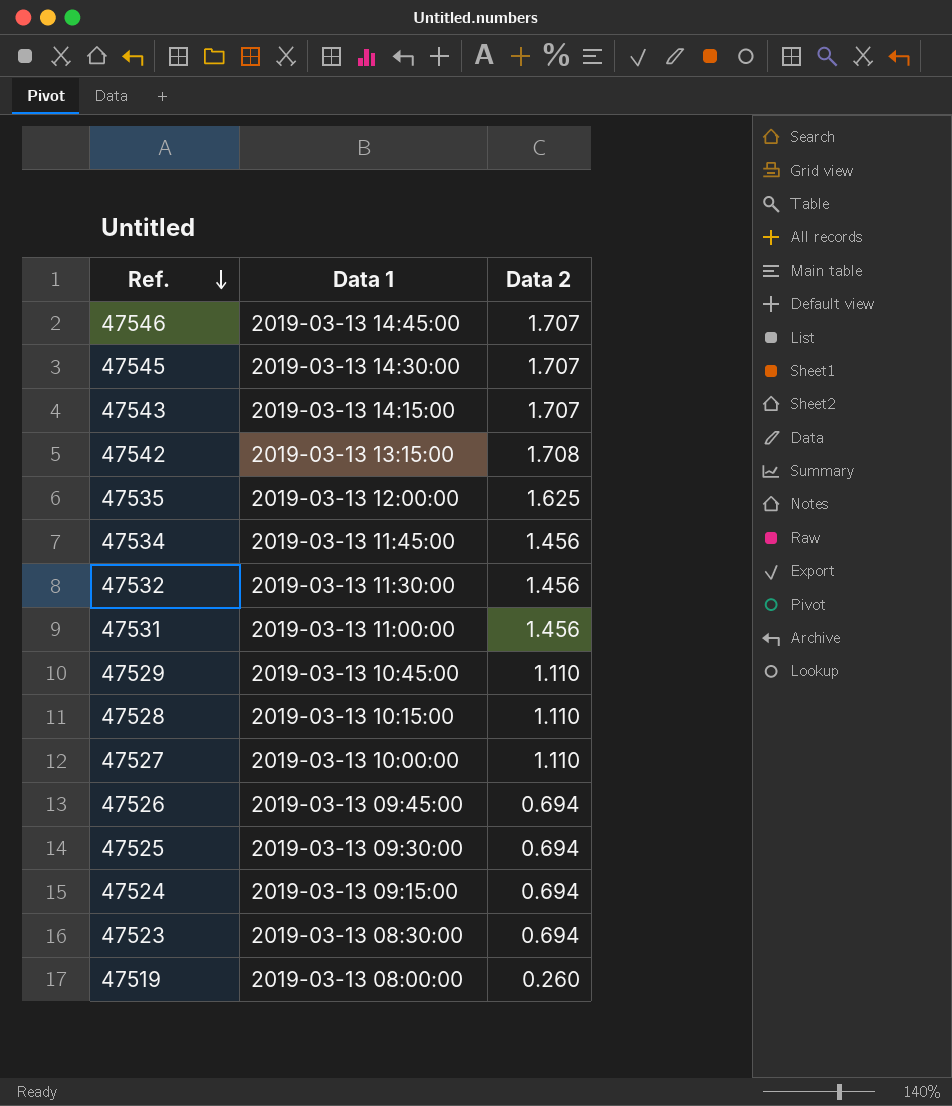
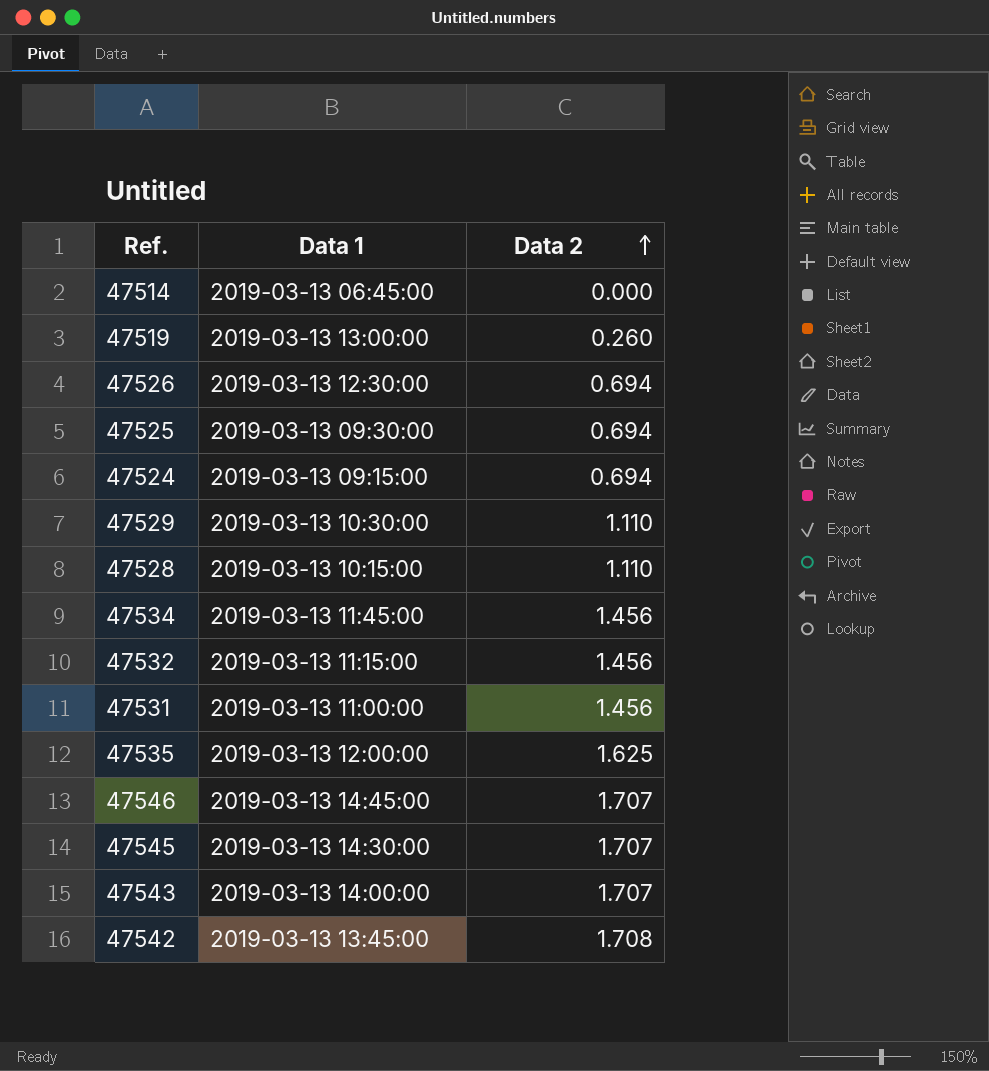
row order: Ref. descending -> Data 2 ascending
row 47527: 2019-03-13 10:00:00 | 1.110 -> none
row 47523: 2019-03-13 08:30:00 | 0.694 -> none
row 47514: none -> 2019-03-13 06:45:00 | 0.000
47519 | Data 1: 2019-03-13 08:00:00 -> 2019-03-13 13:00:00
47526 | Data 1: 2019-03-13 09:45:00 -> 2019-03-13 12:30:00
47529 | Data 1: 2019-03-13 10:45:00 -> 2019-03-13 10:30:00
47532 | Data 1: 2019-03-13 11:30:00 -> 2019-03-13 11:15:00
47543 | Data 1: 2019-03-13 14:15:00 -> 2019-03-13 14:00:00
47542 | Data 1: 2019-03-13 13:15:00 -> 2019-03-13 13:45:00

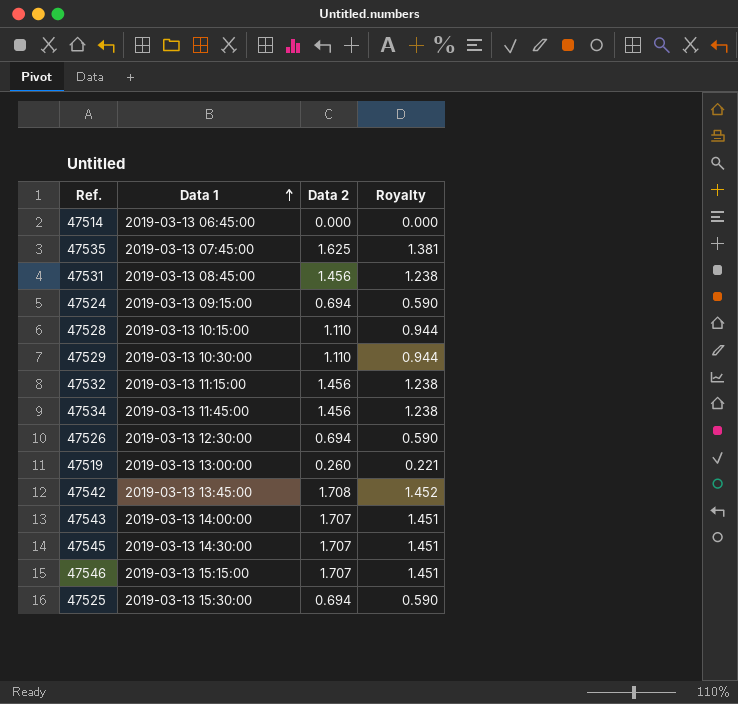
row order: Data 2 ascending -> Data 1 ascending
column Royalty | formula: none -> [Data 2] * 0.85
47535 | Data 1: 2019-03-13 12:00:00 -> 2019-03-13 07:45:00
47531 | Data 1: 2019-03-13 11:00:00 -> 2019-03-13 08:45:00
47546 | Data 1: 2019-03-13 14:45:00 -> 2019-03-13 15:15:00
47525 | Data 1: 2019-03-13 09:30:00 -> 2019-03-13 15:30:00

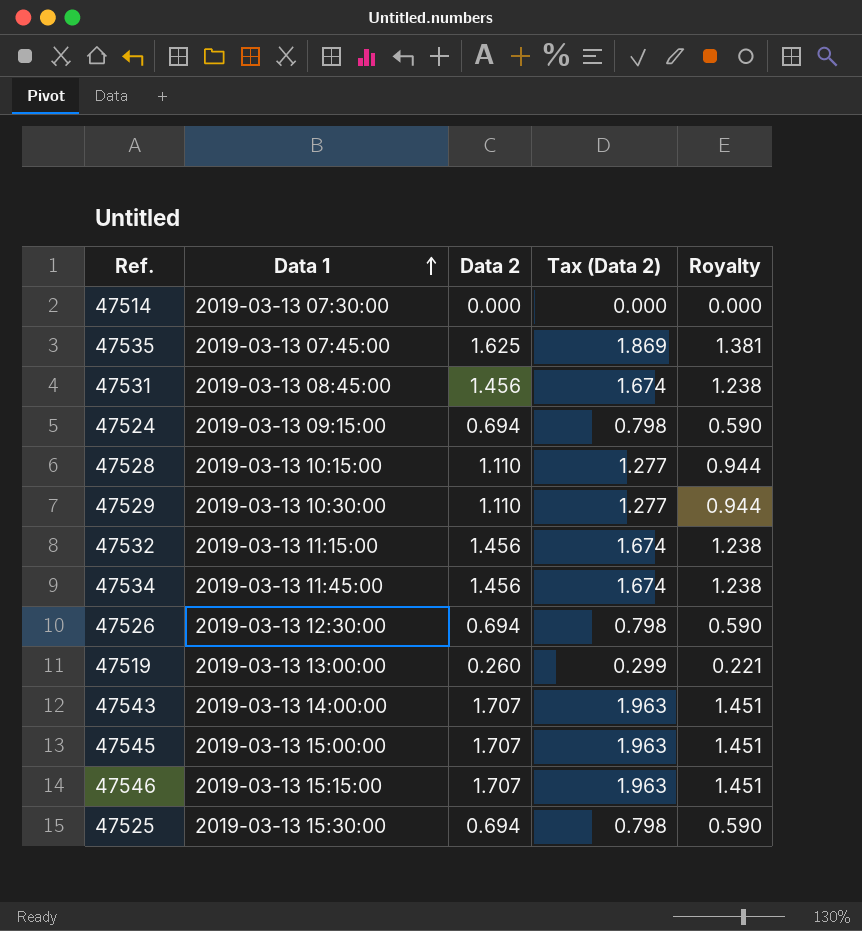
column Tax (Data 2) | formula: none -> [Data 2] * 1.15
row 47542: 2019-03-13 13:45:00 | 1.708 | 1.452 -> none
47514 | Data 1: 2019-03-13 06:45:00 -> 2019-03-13 07:30:00
47545 | Data 1: 2019-03-13 14:30:00 -> 2019-03-13 15:00:00

